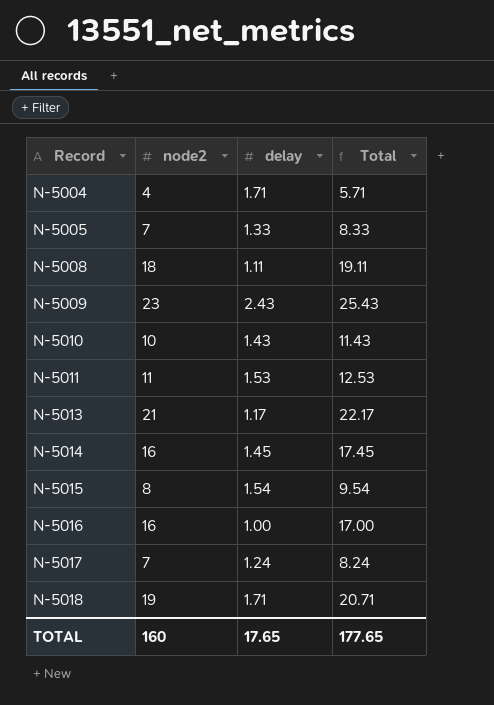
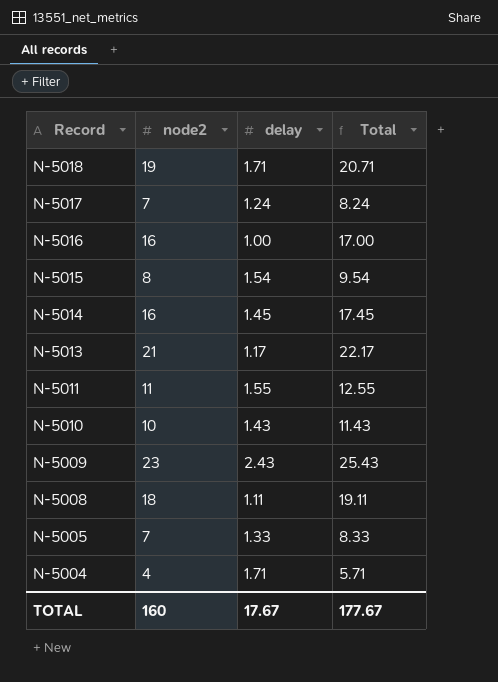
row order: Record ascending -> Record descending
N-5011 | delay: 1.53 -> 1.55
N-5011 | Total: 12.53 -> 12.55
TOTAL | delay: 17.65 -> 17.67
TOTAL | Total: 177.65 -> 177.67

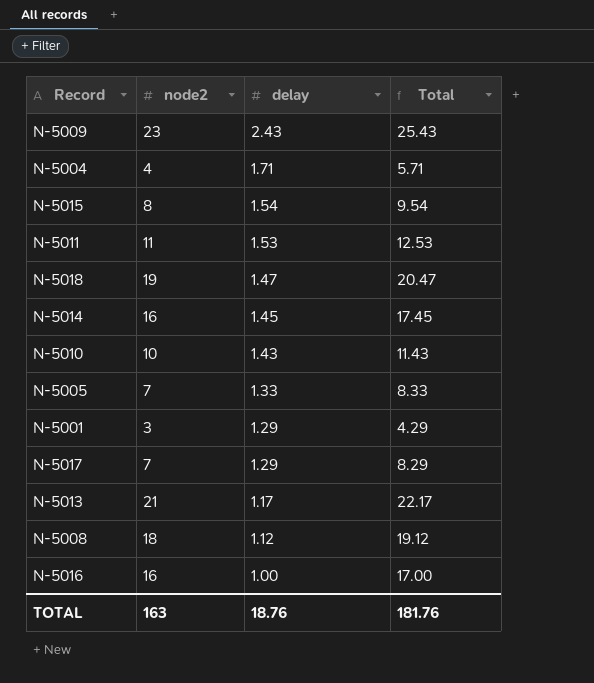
row order: Record descending -> delay descending
N-5011 | delay: 1.55 -> 1.53
N-5011 | Total: 12.55 -> 12.53
N-5018 | delay: 1.71 -> 1.47
N-5018 | Total: 20.71 -> 20.47
row N-5001: none -> 3 | 1.29 | 4.29
N-5017 | delay: 1.24 -> 1.29
N-5017 | Total: 8.24 -> 8.29
N-5008 | delay: 1.11 -> 1.12
N-5008 | Total: 19.11 -> 19.12
TOTAL | node2: 160 -> 163
TOTAL | delay: 17.67 -> 18.76
TOTAL | Total: 177.67 -> 181.76

